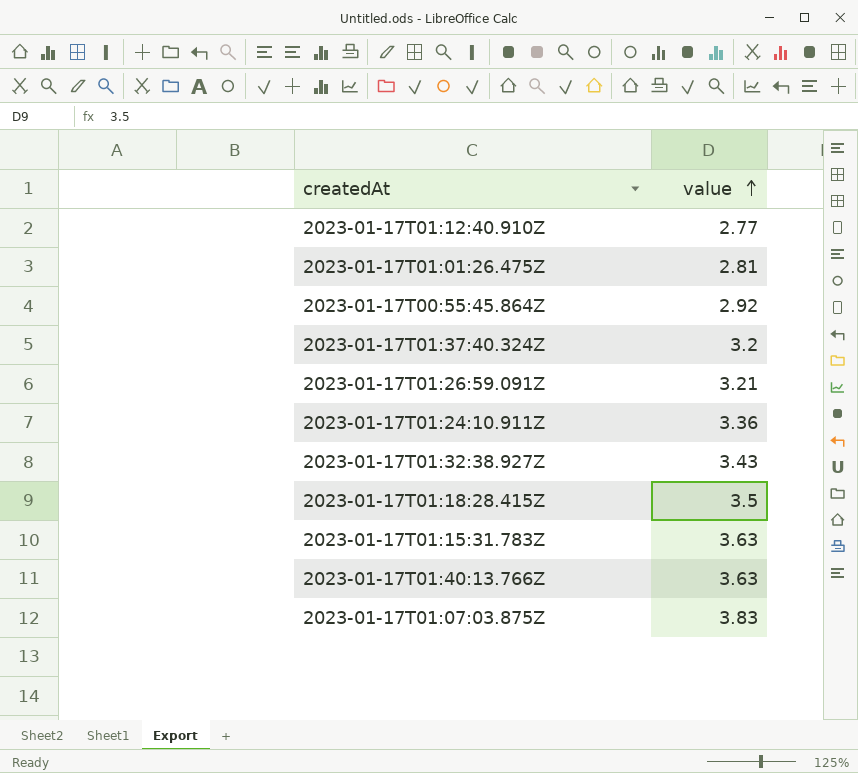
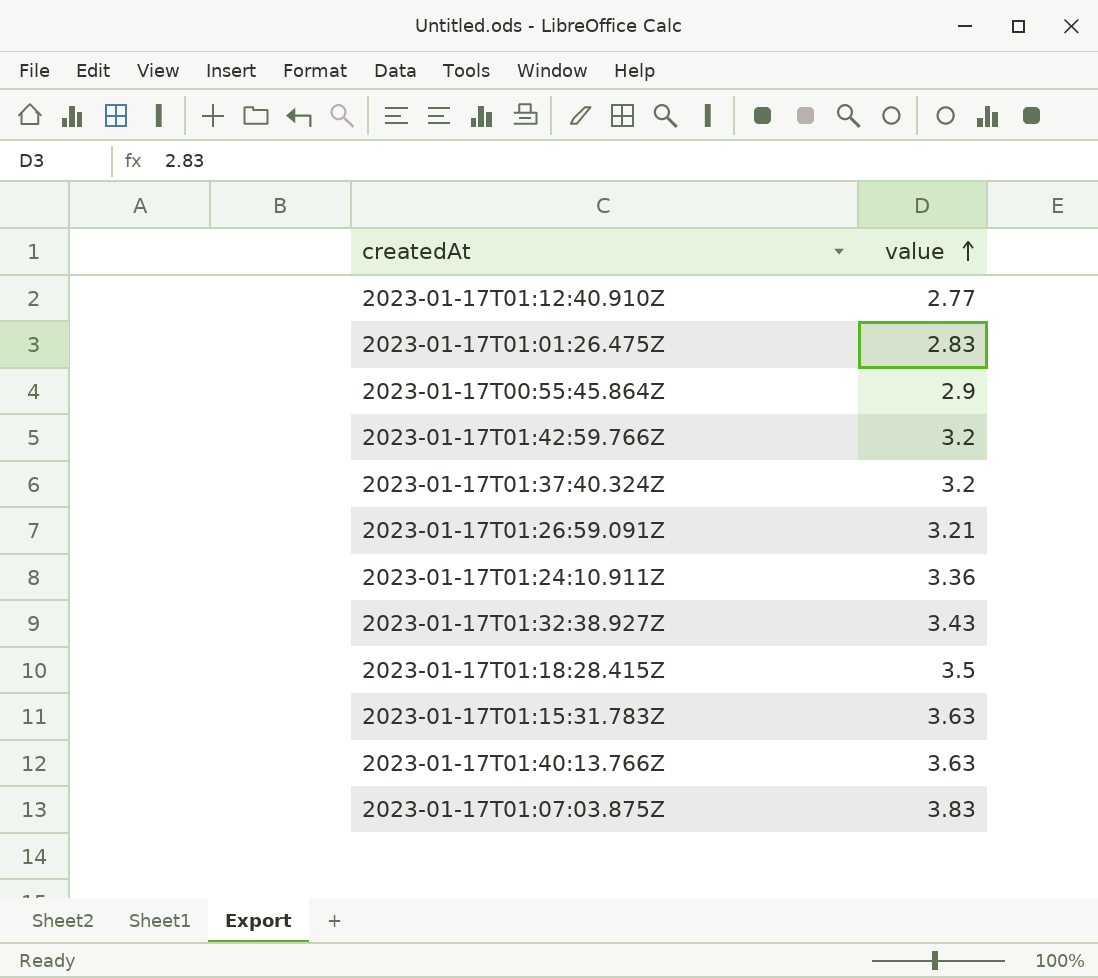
2023-01-17T01:01:26.475Z | value: 2.81 -> 2.83
2023-01-17T00:55:45.864Z | value: 2.92 -> 2.9
row 2023-01-17T01:42:59.766Z: none -> 3.2

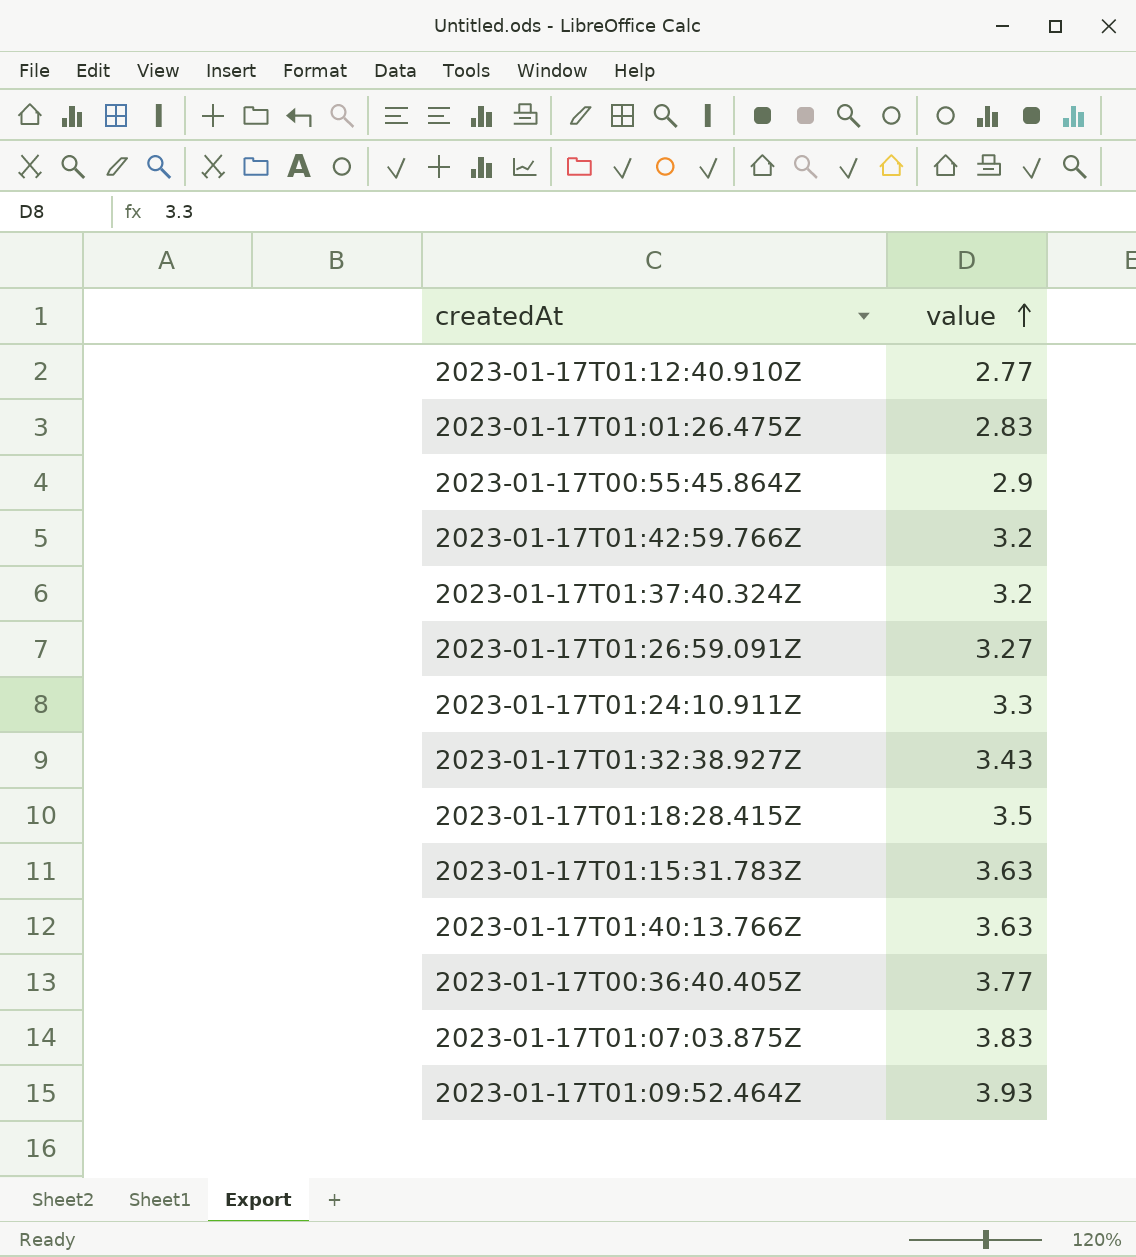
2023-01-17T01:26:59.091Z | value: 3.21 -> 3.27
2023-01-17T01:24:10.911Z | value: 3.36 -> 3.3
row 2023-01-17T00:36:40.405Z: none -> 3.77
row 2023-01-17T01:09:52.464Z: none -> 3.93

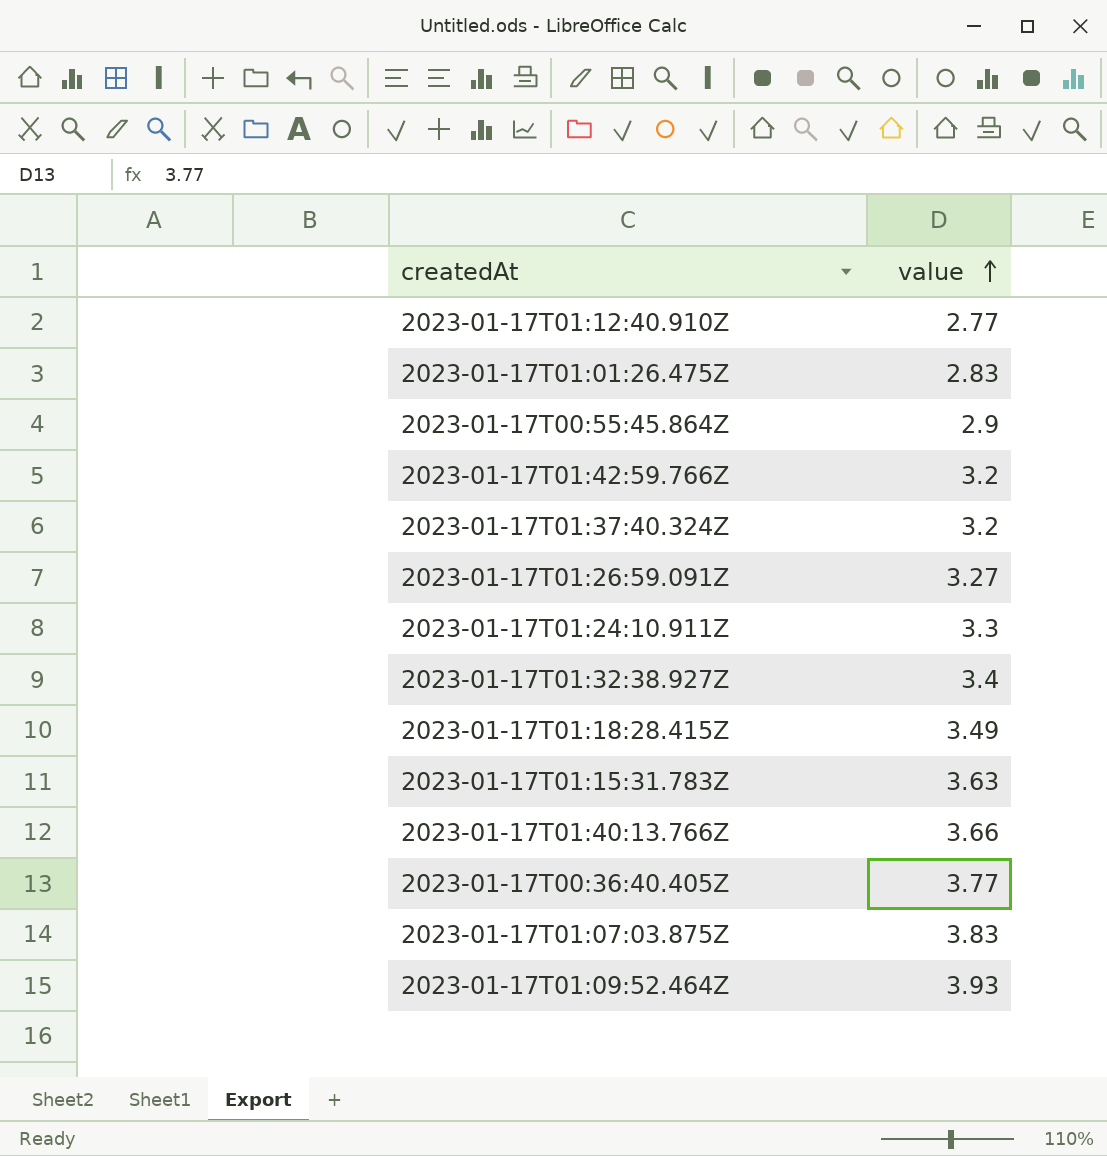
2023-01-17T01:32:38.927Z | value: 3.43 -> 3.4
2023-01-17T01:18:28.415Z | value: 3.5 -> 3.49
2023-01-17T01:40:13.766Z | value: 3.63 -> 3.66

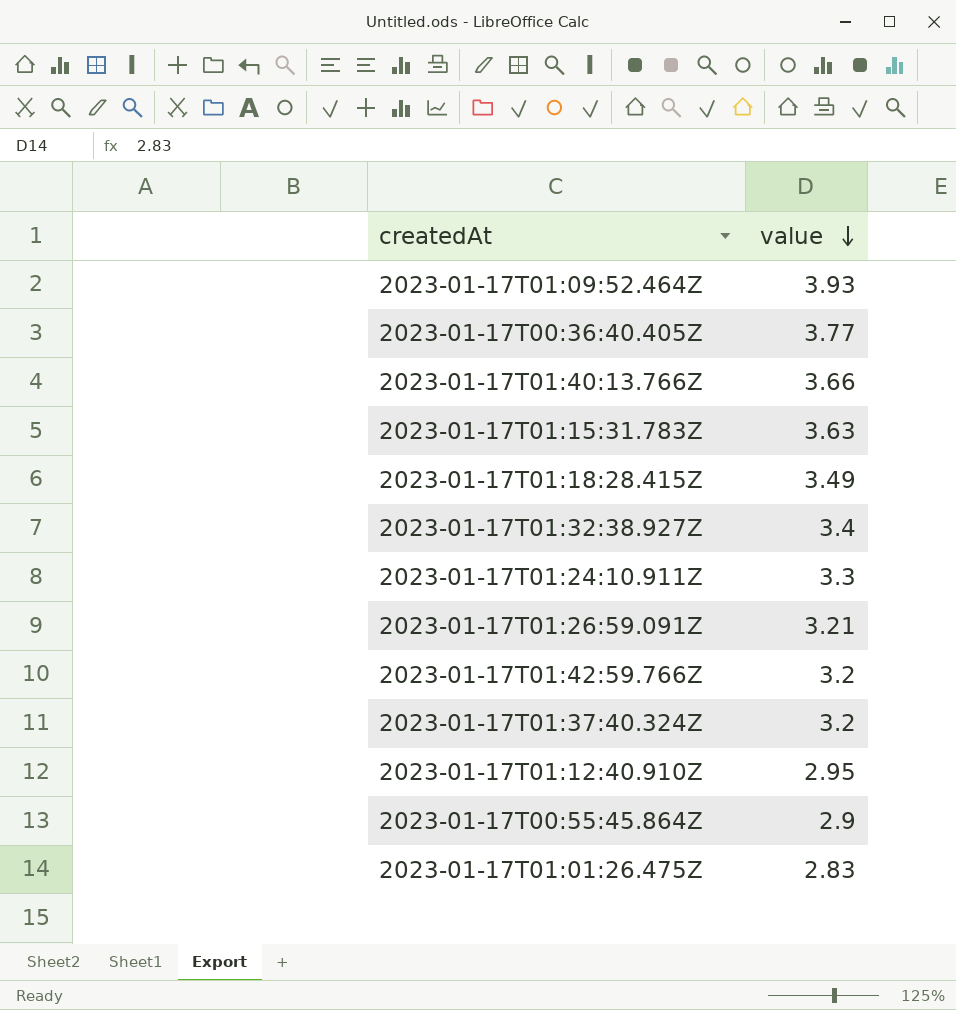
row order: value ascending -> value descending
row 2023-01-17T01:07:03.875Z: 3.83 -> none
2023-01-17T01:26:59.091Z | value: 3.27 -> 3.21
2023-01-17T01:12:40.910Z | value: 2.77 -> 2.95

